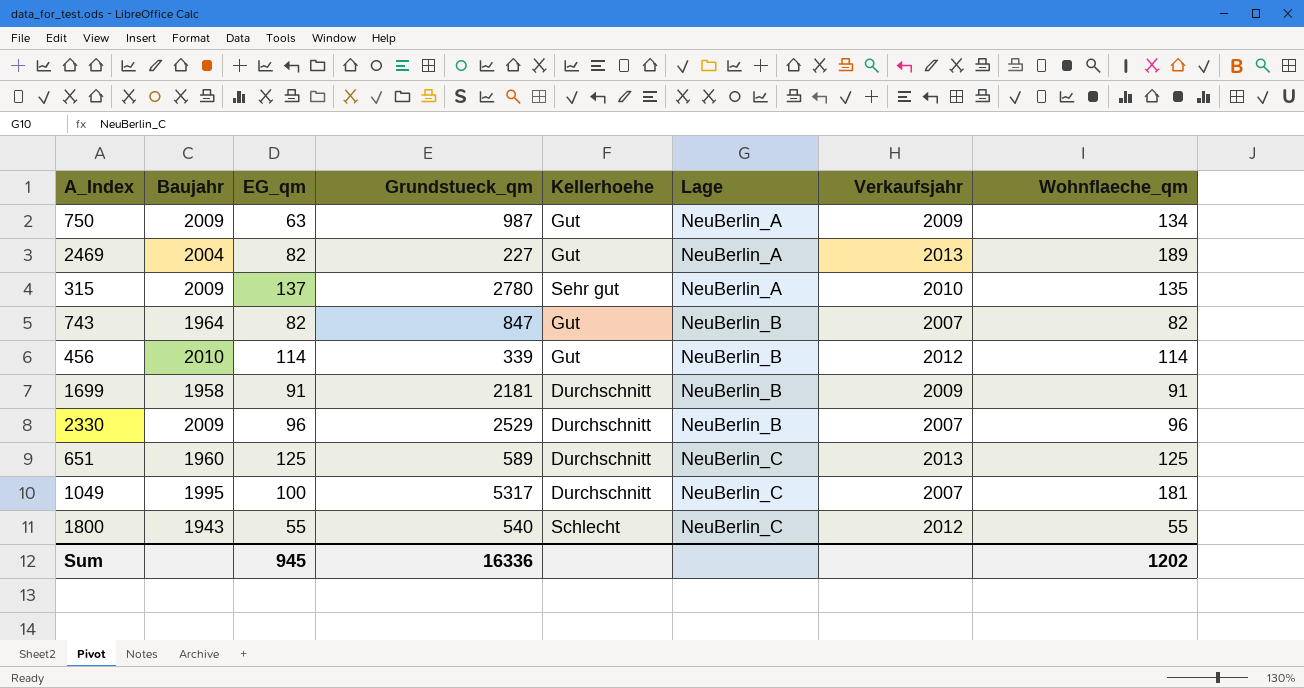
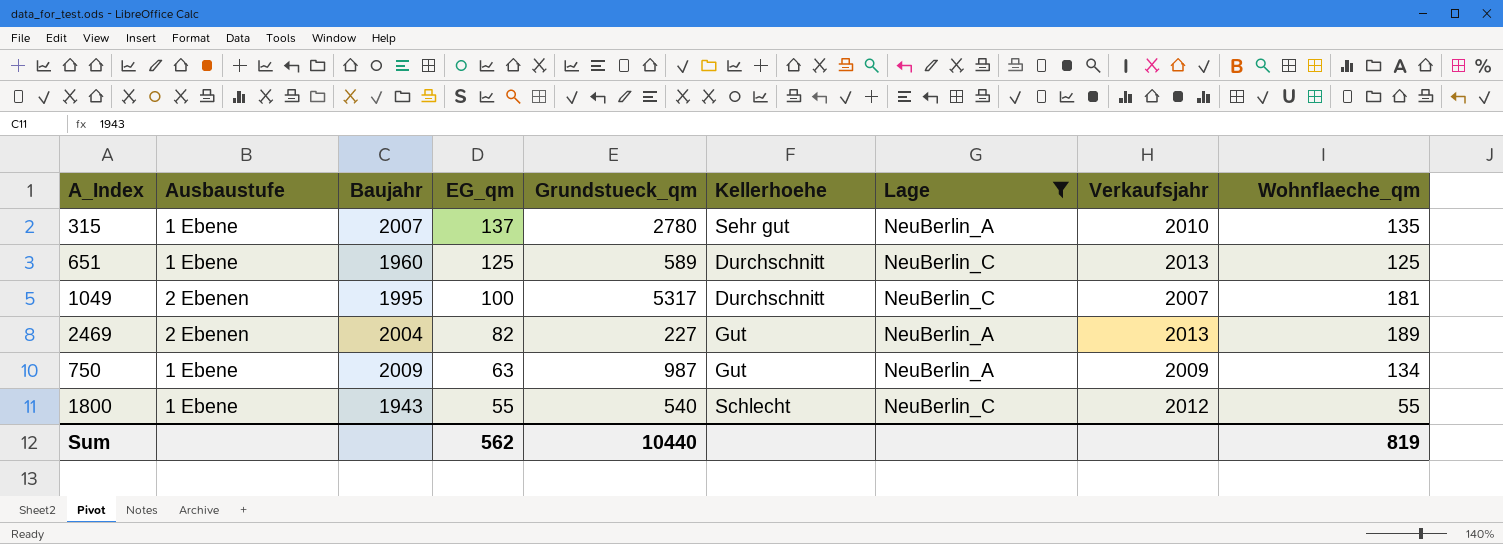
filter: none -> Lage != NeuBerlin_B
row order: Lage ascending -> EG_qm descending
column Ausbaustufe | position: none -> 2
315 | Baujahr: 2009 -> 2007
Sum | EG_qm: 945 -> 562
Sum | Grundstueck_qm: 16336 -> 10440
Sum | Wohnflaeche_qm: 1202 -> 819

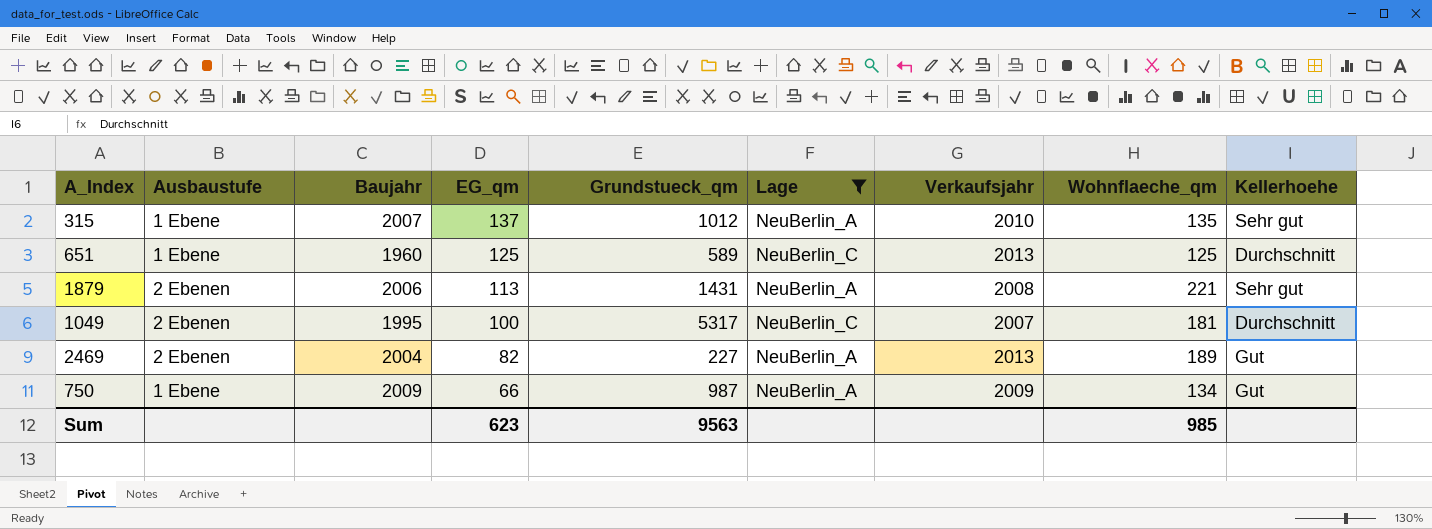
column Kellerhoehe | position: 6 -> 9
row 1800: 1 Ebene | 1943 | 55 | 540 | Schlecht | NeuBerlin_C | 2012 | 55 -> none
315 | Grundstueck_qm: 2780 -> 1012
row 1879: none -> 2 Ebenen | 2006 | 113 | 1431 | NeuBerlin_A | 2008 | 221 | Sehr gut
750 | EG_qm: 63 -> 66
Sum | EG_qm: 562 -> 623
Sum | Grundstueck_qm: 10440 -> 9563
Sum | Wohnflaeche_qm: 819 -> 985

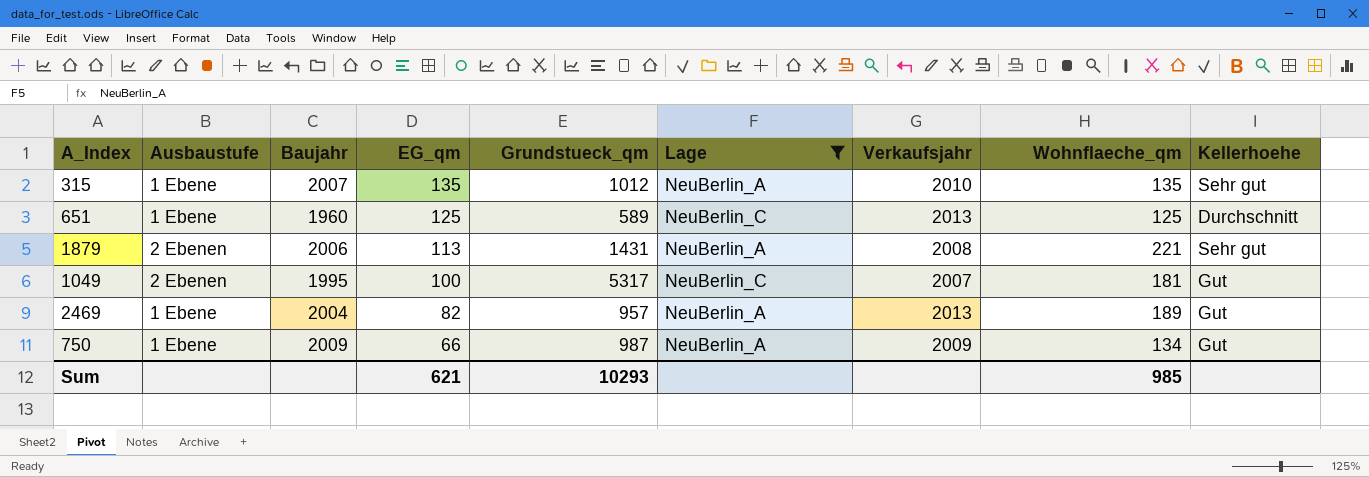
315 | EG_qm: 137 -> 135
1049 | Kellerhoehe: Durchschnitt -> Gut
2469 | Ausbaustufe: 2 Ebenen -> 1 Ebene
2469 | Grundstueck_qm: 227 -> 957
Sum | EG_qm: 623 -> 621
Sum | Grundstueck_qm: 9563 -> 10293

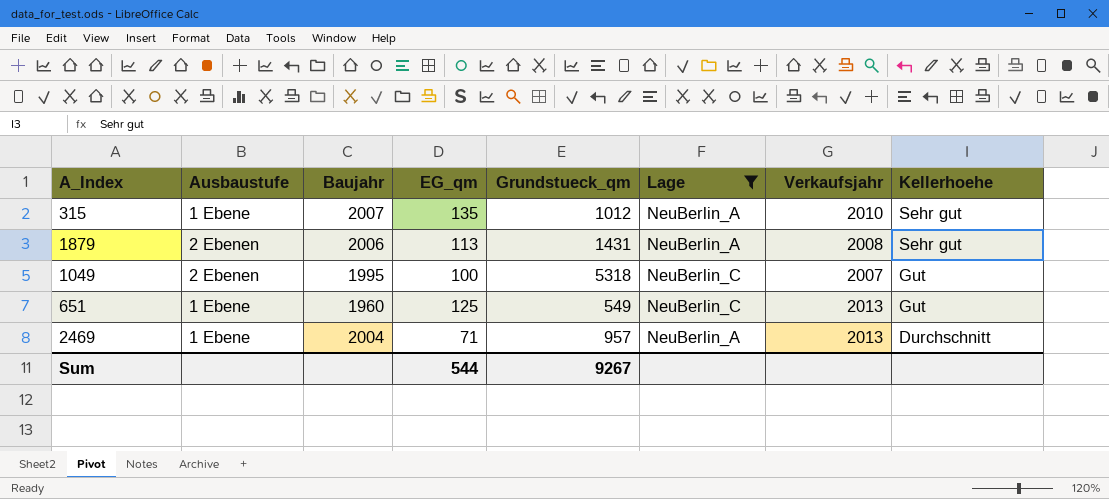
row order: EG_qm descending -> Kellerhoehe descending
column Wohnflaeche_qm | position: 8 -> none
row 750: 1 Ebene | 2009 | 66 | 987 | NeuBerlin_A | 2009 | 134 | Gut -> none
1049 | Grundstueck_qm: 5317 -> 5318
651 | Grundstueck_qm: 589 -> 549
651 | Kellerhoehe: Durchschnitt -> Gut
2469 | EG_qm: 82 -> 71
2469 | Kellerhoehe: Gut -> Durchschnitt
Sum | EG_qm: 621 -> 544
Sum | Grundstueck_qm: 10293 -> 9267

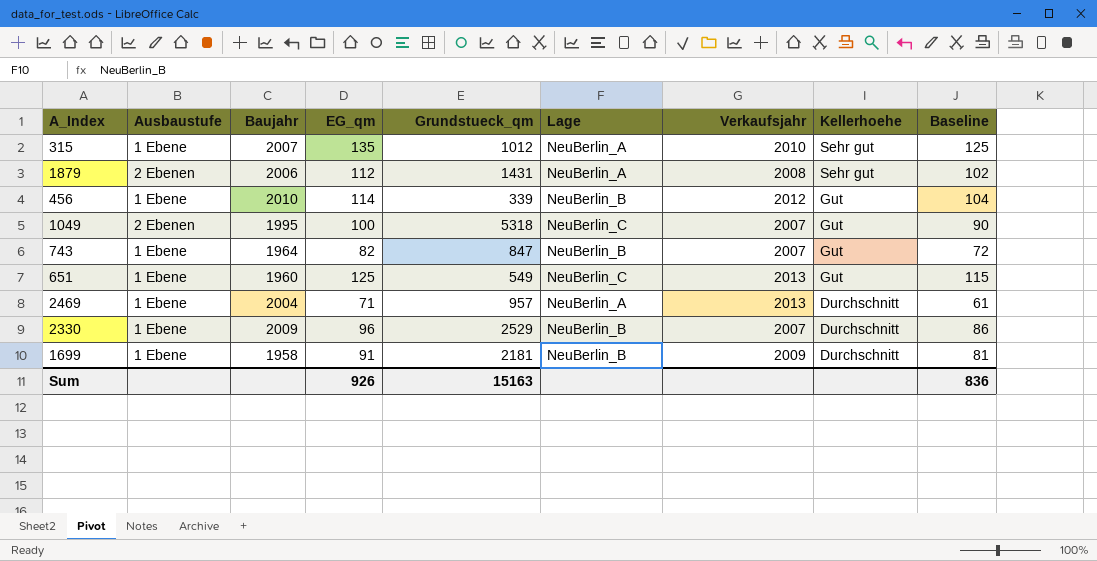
filter: Lage != NeuBerlin_B -> none
column Baseline | formula: none -> [EG_qm] - 10
1879 | EG_qm: 113 -> 112
Sum | EG_qm: 544 -> 926
Sum | Grundstueck_qm: 9267 -> 15163

